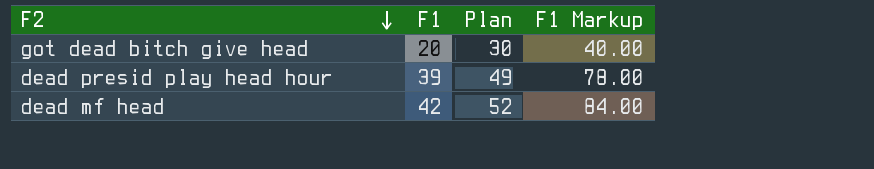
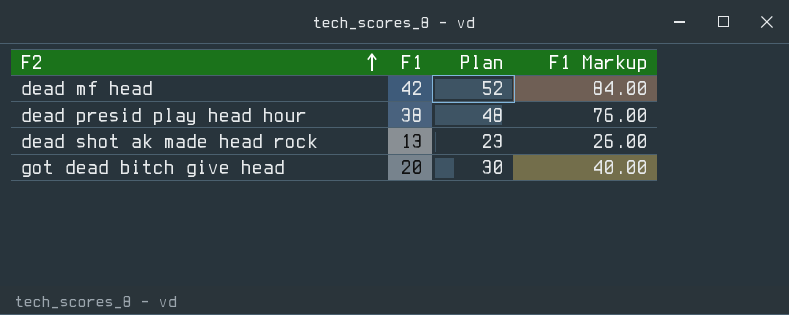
row order: F2 descending -> F2 ascending
dead presid play head hour | F1: 39 -> 38
dead presid play head hour | Plan: 49 -> 48
dead presid play head hour | F1 Markup: 78.00 -> 76.00
row dead shot ak made head rock: none -> 13 | 23 | 26.00

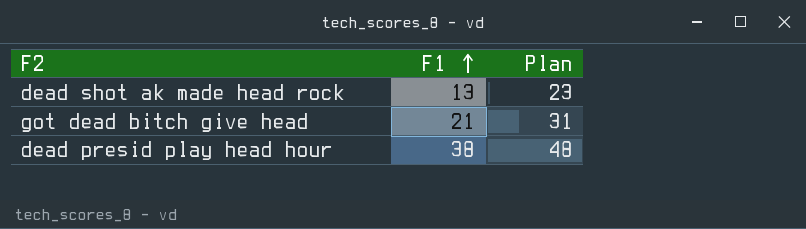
row order: F2 ascending -> F1 ascending
column F1 Markup | formula: [F1] * 2 -> none
row dead mf head: 42 | 52 | 84.00 -> none
got dead bitch give head | F1: 20 -> 21
got dead bitch give head | Plan: 30 -> 31

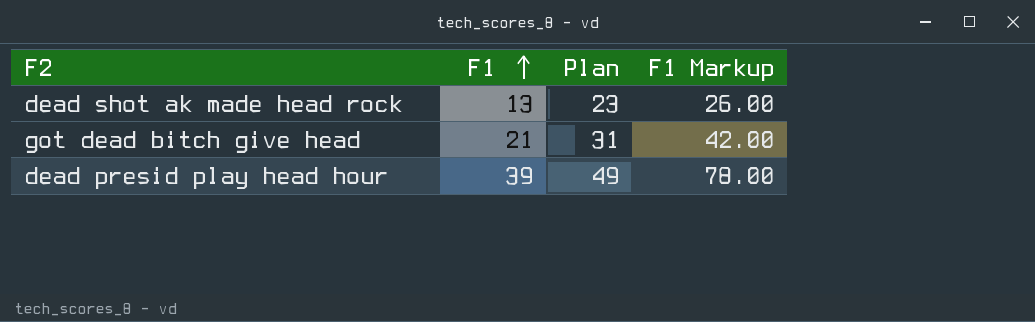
column F1 Markup | formula: none -> [F1] * 2
dead presid play head hour | F1: 38 -> 39
dead presid play head hour | Plan: 48 -> 49

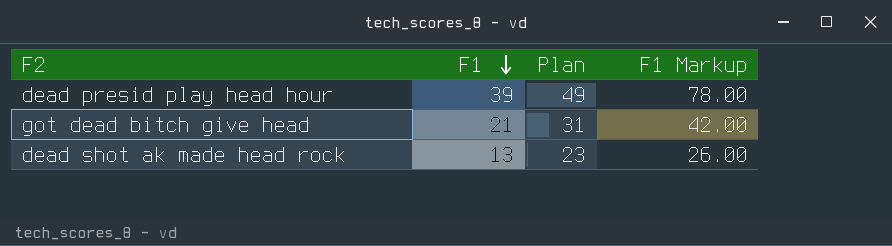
row order: F1 ascending -> F1 descending

